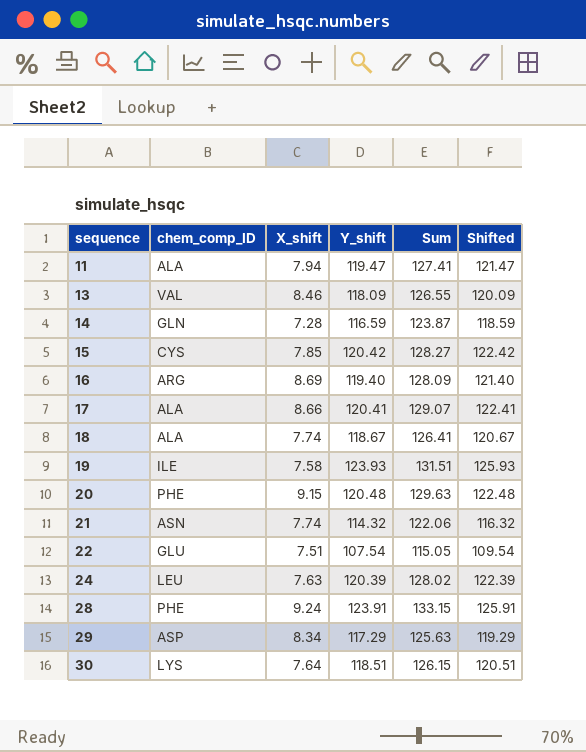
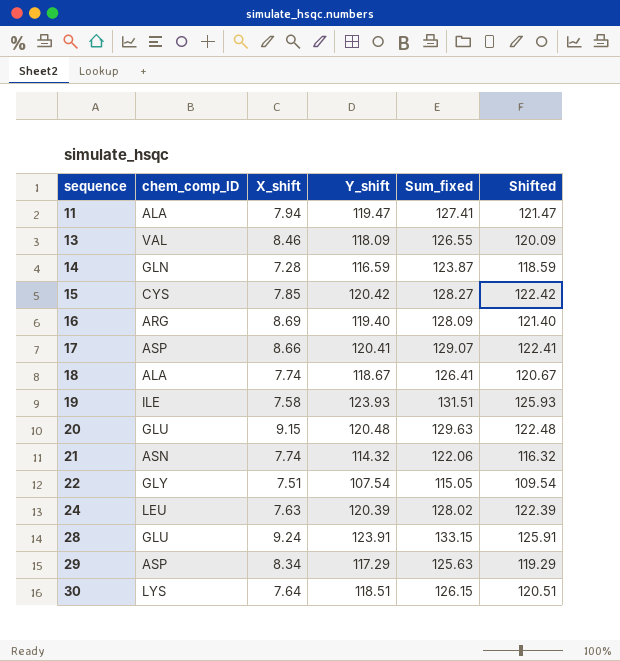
column name: Sum -> Sum_fixed
17 | chem_comp_ID: ALA -> ASP
20 | chem_comp_ID: PHE -> GLU
22 | chem_comp_ID: GLU -> GLY
28 | chem_comp_ID: PHE -> GLU

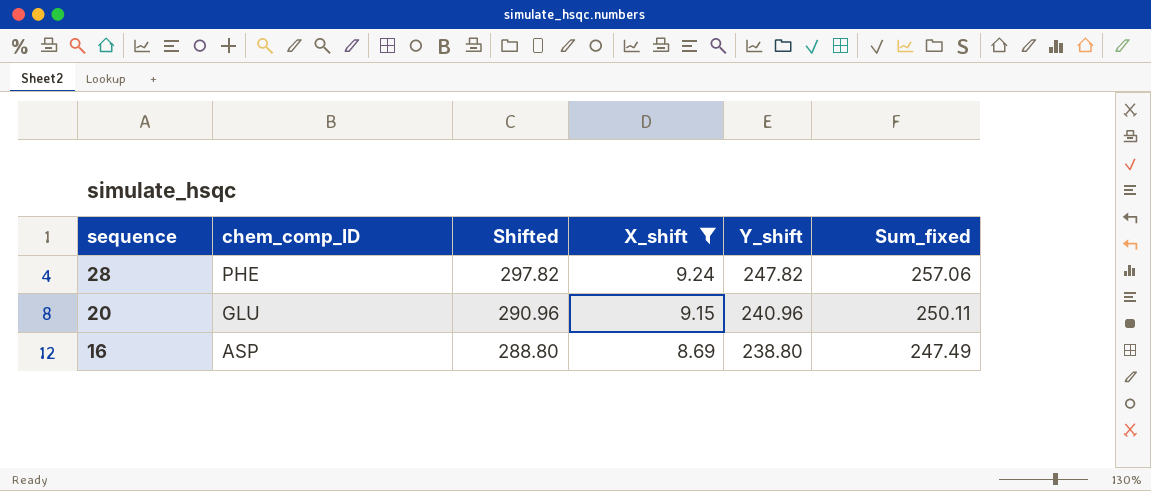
filter: none -> X_shift >= 8.69
row order: sequence ascending -> sequence descending
column Shifted | formula: [Y_shift] + 2 -> [Y_shift] + 50
column Shifted | position: 6 -> 3
28 | chem_comp_ID: GLU -> PHE
28 | Y_shift: 123.91 -> 247.82
28 | Sum_fixed: 133.15 -> 257.06
20 | Y_shift: 120.48 -> 240.96
20 | Sum_fixed: 129.63 -> 250.11
16 | chem_comp_ID: ARG -> ASP
16 | Y_shift: 119.40 -> 238.80
16 | Sum_fixed: 128.09 -> 247.49

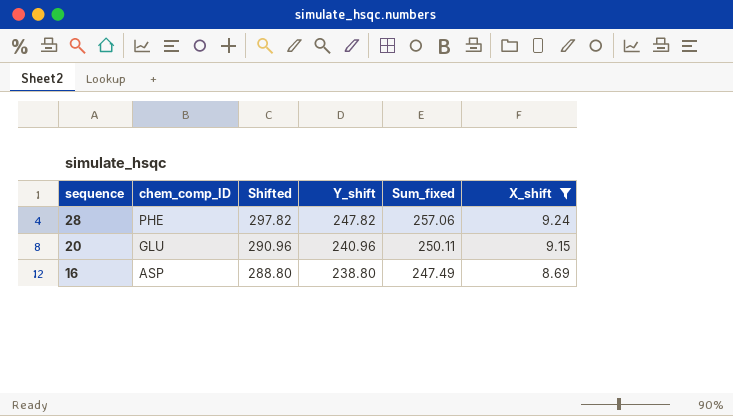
column X_shift | position: 4 -> 6

